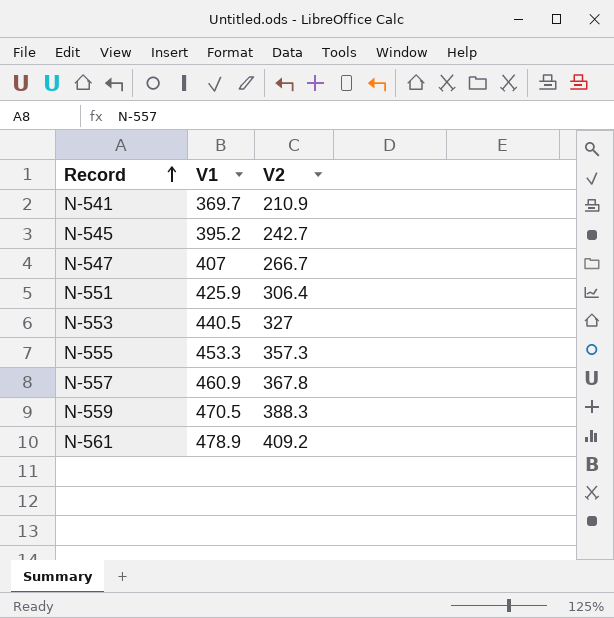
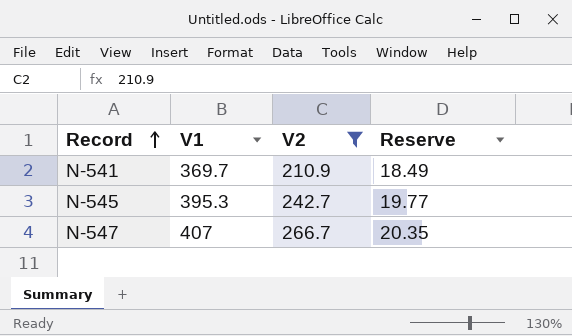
filter: none -> V2 <= 266.7
column Reserve | formula: none -> [V1] * 0.05
N-545 | V1: 395.2 -> 395.3

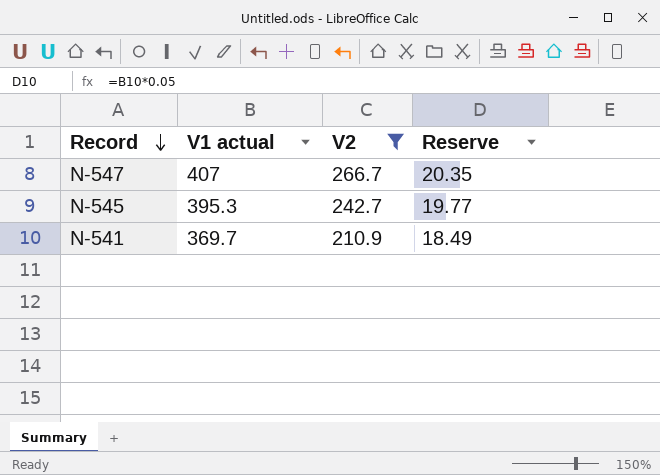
row order: Record ascending -> Record descending
column name: V1 -> V1 actual

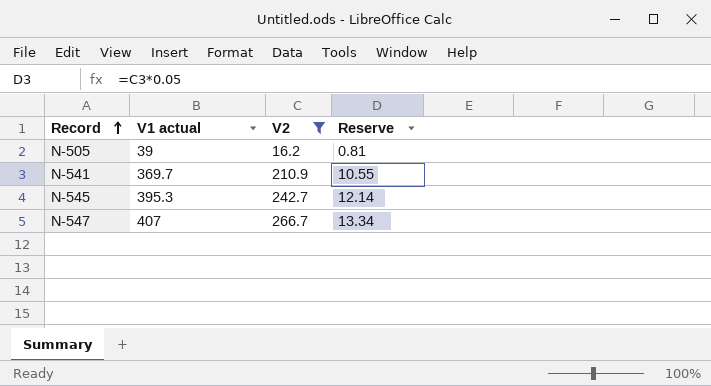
row order: Record descending -> Record ascending
column Reserve | formula: [V1 actual] * 0.05 -> [V2] * 0.05
row N-505: none -> 39 | 16.2 | 0.81

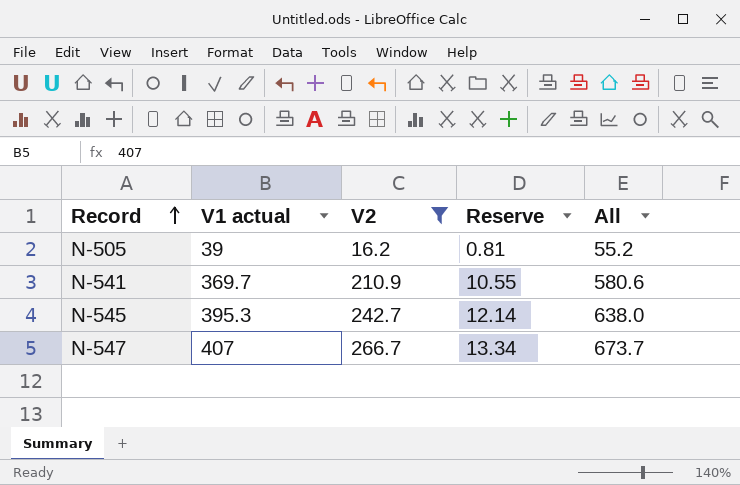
column All | formula: none -> [V1 actual] + [V2]

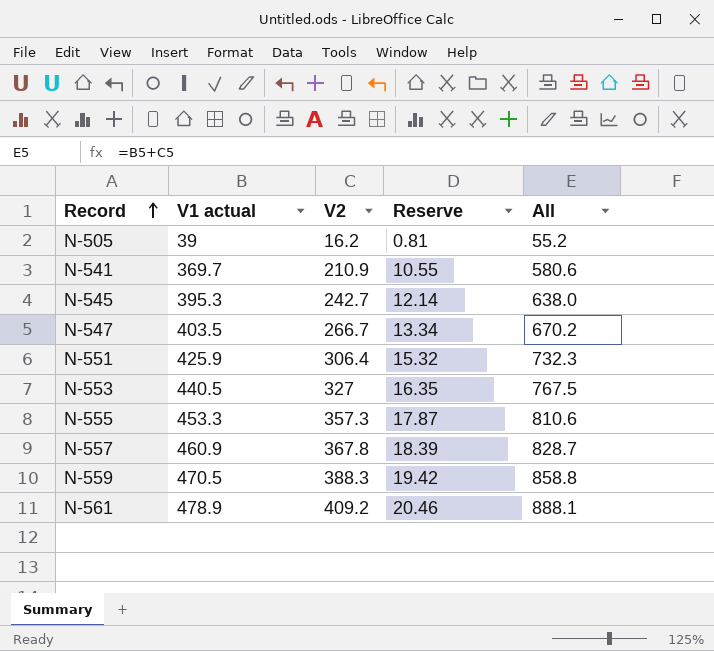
filter: V2 <= 266.7 -> none
N-547 | V1 actual: 407 -> 403.5
N-547 | All: 673.7 -> 670.2

